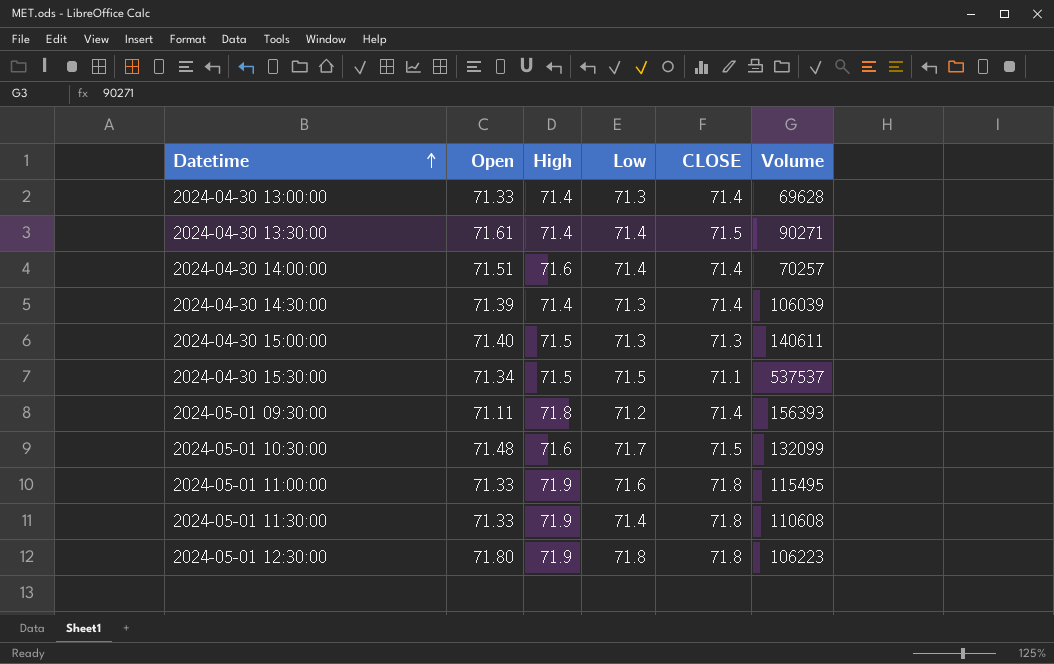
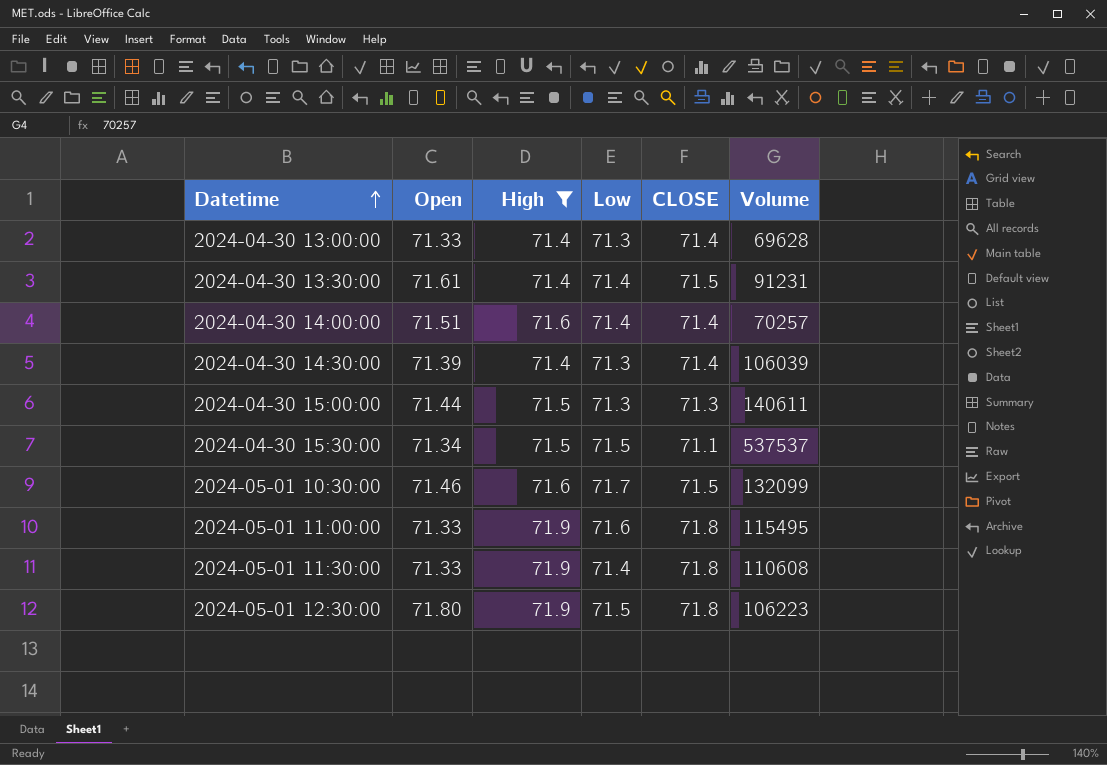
filter: none -> High != 71.8
2024-04-30 13:30:00 | Volume: 90271 -> 91231
2024-04-30 15:00:00 | Open: 71.40 -> 71.44
2024-05-01 10:30:00 | Open: 71.48 -> 71.46
2024-05-01 12:30:00 | Low: 71.8 -> 71.5

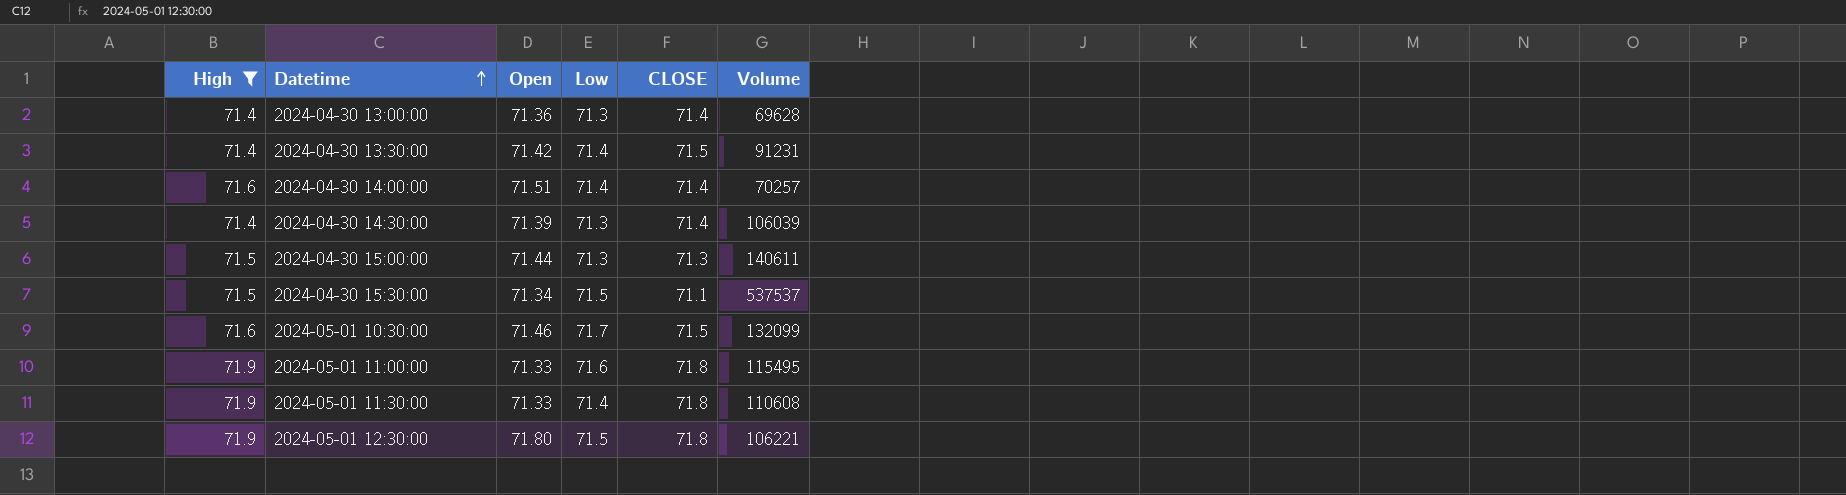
column High | position: 3 -> 1
2024-04-30 13:00:00 | Open: 71.33 -> 71.36
2024-04-30 13:30:00 | Open: 71.61 -> 71.42
2024-05-01 12:30:00 | Volume: 106223 -> 106221

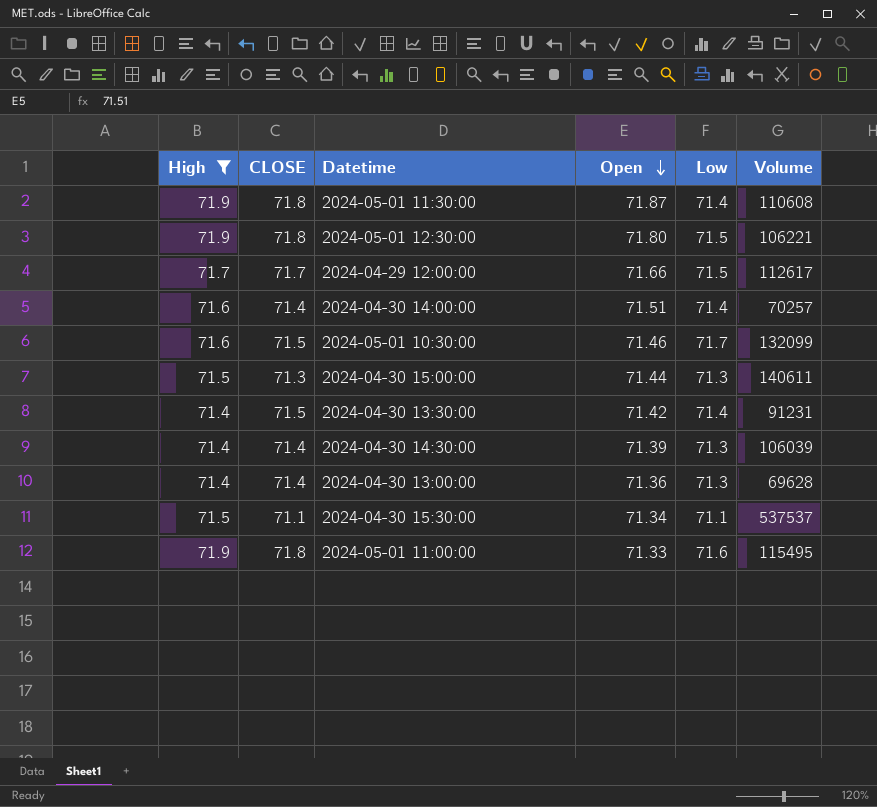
row order: Datetime ascending -> Open descending
column CLOSE | position: 5 -> 2
2024-05-01 11:30:00 | Open: 71.33 -> 71.87
row 2024-04-29 12:00:00: none -> 71.7 | 71.7 | 71.66 | 71.5 | 112617
2024-04-30 15:30:00 | Low: 71.5 -> 71.1

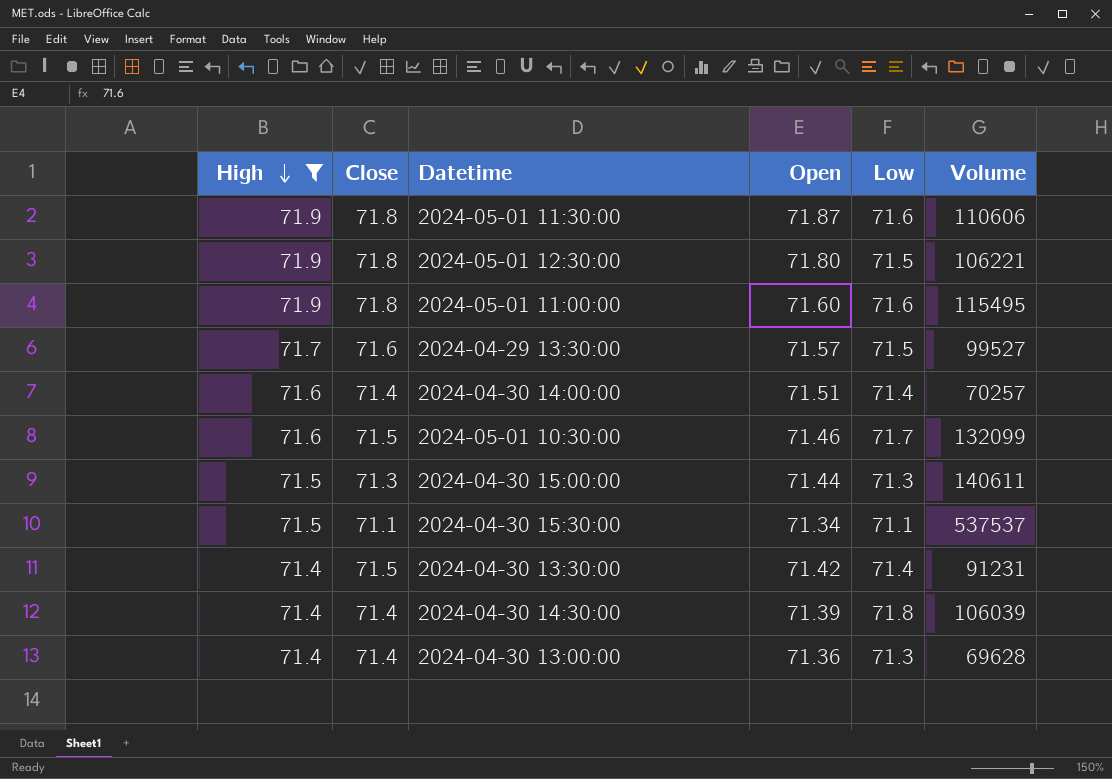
row order: Open descending -> High descending
column name: CLOSE -> Close
row 2024-04-29 12:00:00: 71.7 | 71.7 | 71.66 | 71.5 | 112617 -> none
2024-05-01 11:30:00 | Low: 71.4 -> 71.6
2024-05-01 11:30:00 | Volume: 110608 -> 110606
2024-05-01 11:00:00 | Open: 71.33 -> 71.60
row 2024-04-29 13:30:00: none -> 71.7 | 71.6 | 71.57 | 71.5 | 99527
2024-04-30 14:30:00 | Low: 71.3 -> 71.8

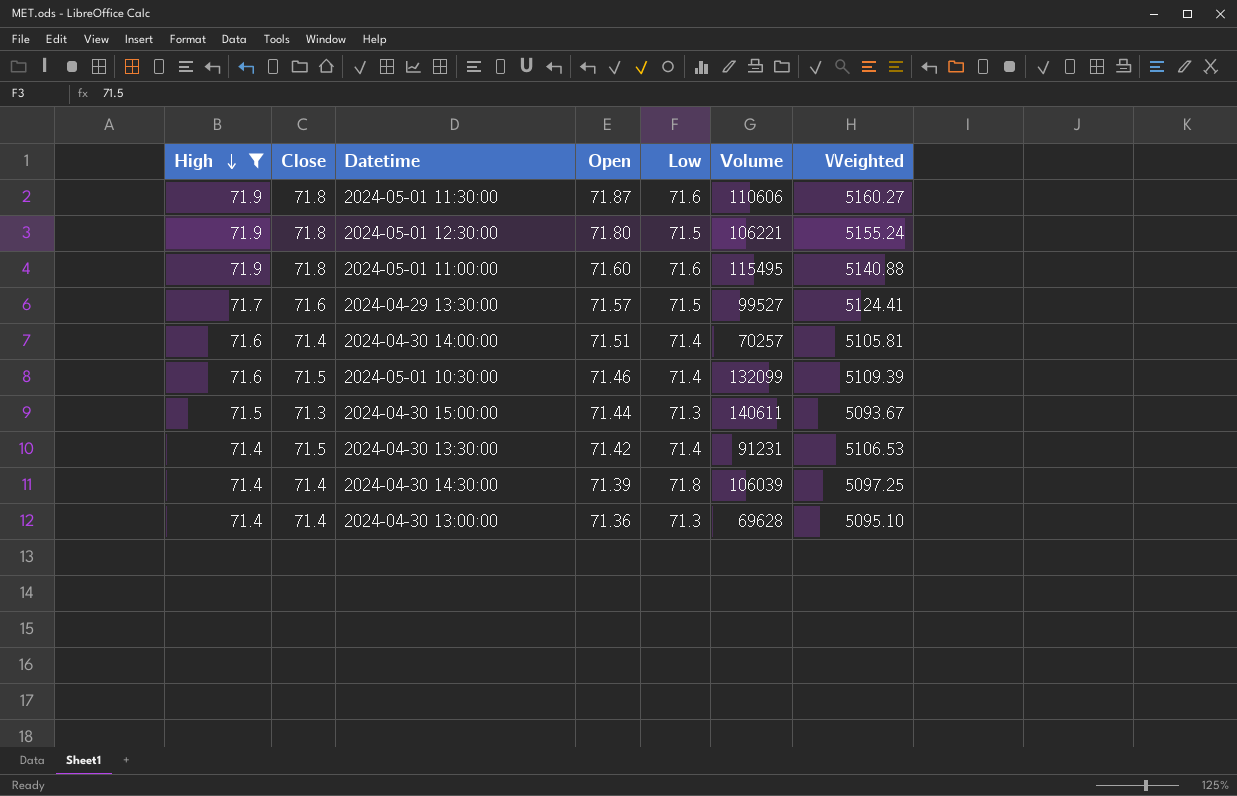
column Weighted | formula: none -> [Close] * [Open]
row 2024-04-30 15:30:00: 71.5 | 71.1 | 71.34 | 71.1 | 537537 -> none
2024-05-01 10:30:00 | Low: 71.7 -> 71.4

